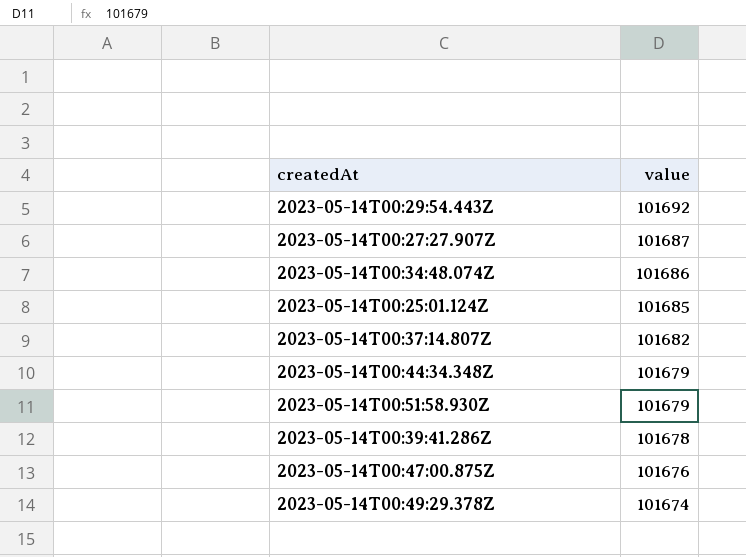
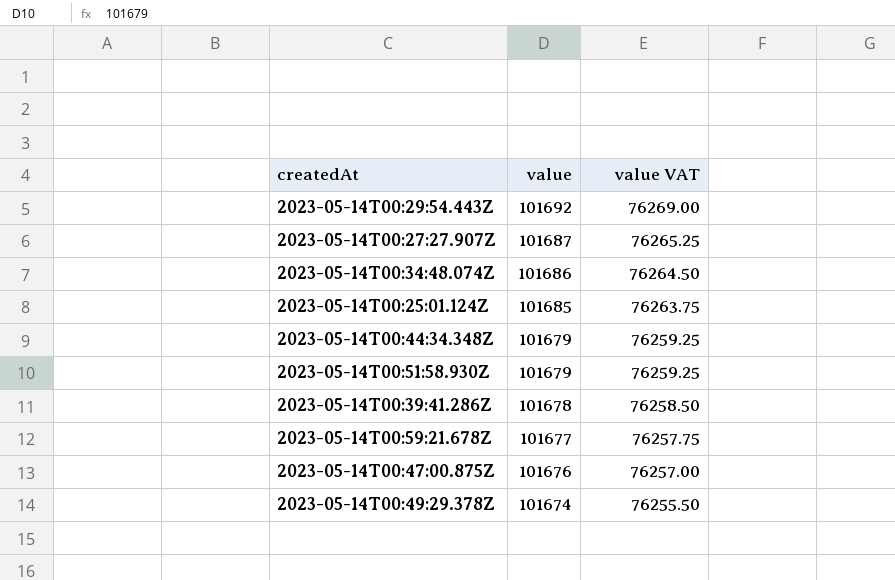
column value VAT | formula: none -> [value] * 0.75
row 2023-05-14T00:37:14.807Z: 101682 -> none
row 2023-05-14T00:59:21.678Z: none -> 101677 | 76257.75

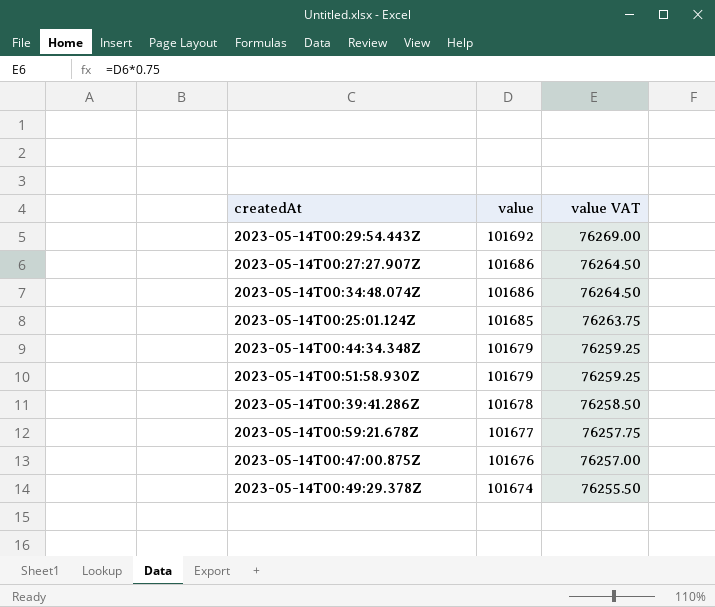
2023-05-14T00:27:27.907Z | value: 101687 -> 101686
2023-05-14T00:27:27.907Z | value VAT: 76265.25 -> 76264.50

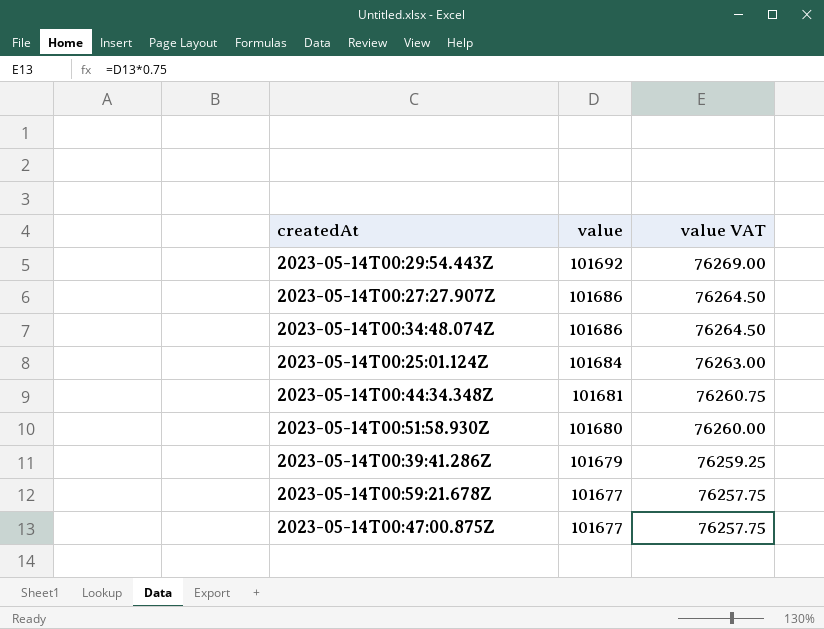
row 2023-05-14T00:49:29.378Z: 101674 | 76255.50 -> none
2023-05-14T00:25:01.124Z | value: 101685 -> 101684
2023-05-14T00:25:01.124Z | value VAT: 76263.75 -> 76263.00
2023-05-14T00:44:34.348Z | value: 101679 -> 101681
2023-05-14T00:44:34.348Z | value VAT: 76259.25 -> 76260.75
2023-05-14T00:51:58.930Z | value: 101679 -> 101680
2023-05-14T00:51:58.930Z | value VAT: 76259.25 -> 76260.00
2023-05-14T00:39:41.286Z | value: 101678 -> 101679
2023-05-14T00:39:41.286Z | value VAT: 76258.50 -> 76259.25
2023-05-14T00:47:00.875Z | value: 101676 -> 101677
2023-05-14T00:47:00.875Z | value VAT: 76257.00 -> 76257.75

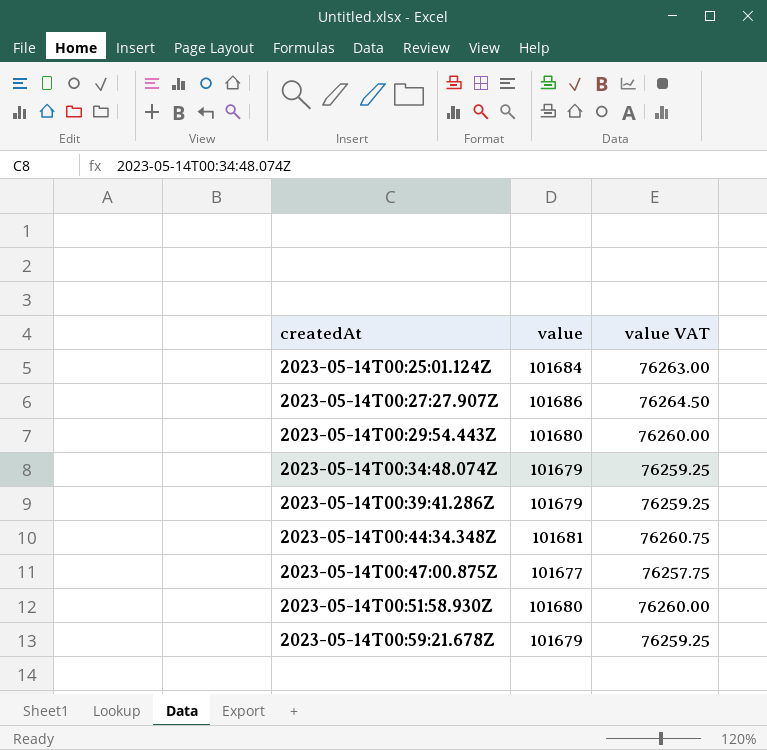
row order: value descending -> createdAt ascending
2023-05-14T00:29:54.443Z | value: 101692 -> 101680
2023-05-14T00:29:54.443Z | value VAT: 76269.00 -> 76260.00
2023-05-14T00:34:48.074Z | value: 101686 -> 101679
2023-05-14T00:34:48.074Z | value VAT: 76264.50 -> 76259.25
2023-05-14T00:59:21.678Z | value: 101677 -> 101679
2023-05-14T00:59:21.678Z | value VAT: 76257.75 -> 76259.25

